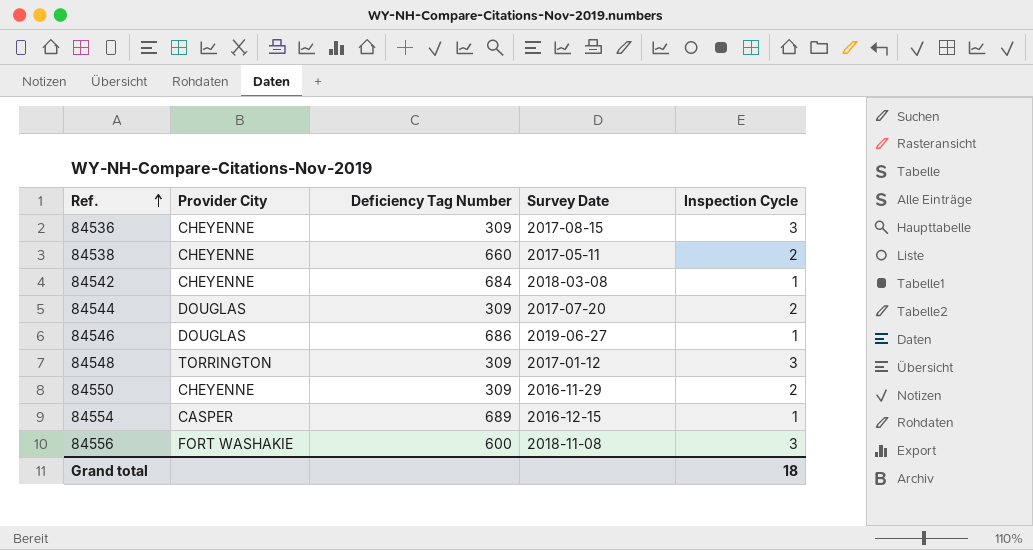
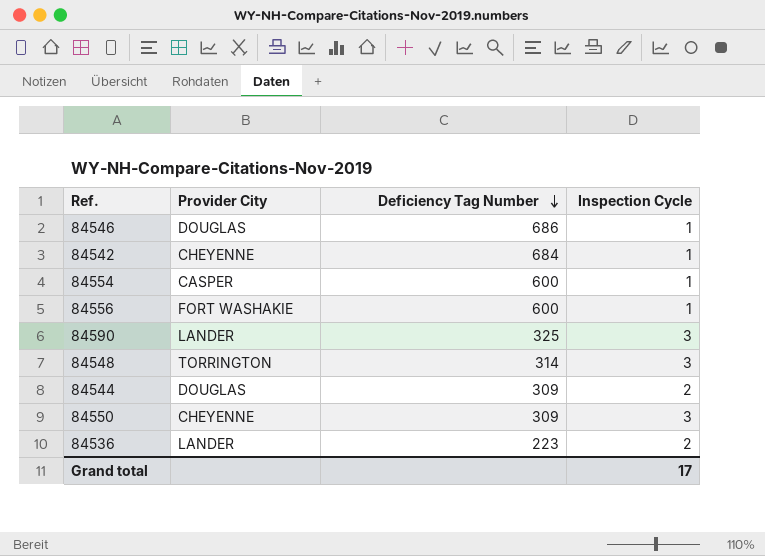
row order: Ref. ascending -> Deficiency Tag Number descending
column Survey Date | position: 4 -> none
row 84538: CHEYENNE | 660 | 2017-05-11 | 2 -> none
84554 | Deficiency Tag Number: 689 -> 600
84556 | Inspection Cycle: 3 -> 1
row 84590: none -> LANDER | 325 | 3
84548 | Deficiency Tag Number: 309 -> 314
84550 | Inspection Cycle: 2 -> 3
84536 | Provider City: CHEYENNE -> LANDER
84536 | Deficiency Tag Number: 309 -> 223
84536 | Inspection Cycle: 3 -> 2
Grand total | Inspection Cycle: 18 -> 17

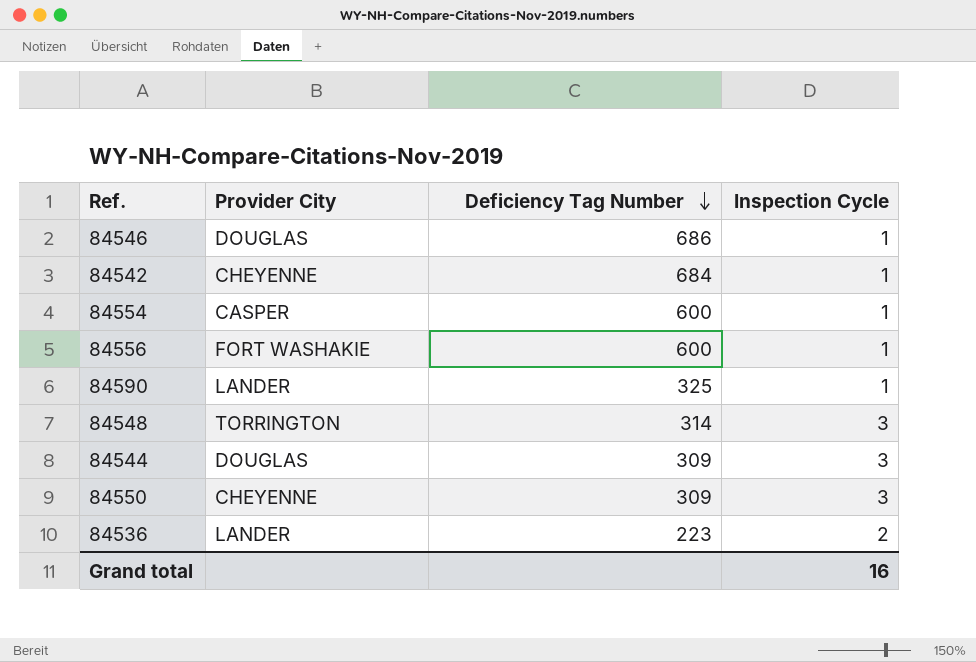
84590 | Inspection Cycle: 3 -> 1
84544 | Inspection Cycle: 2 -> 3
Grand total | Inspection Cycle: 17 -> 16

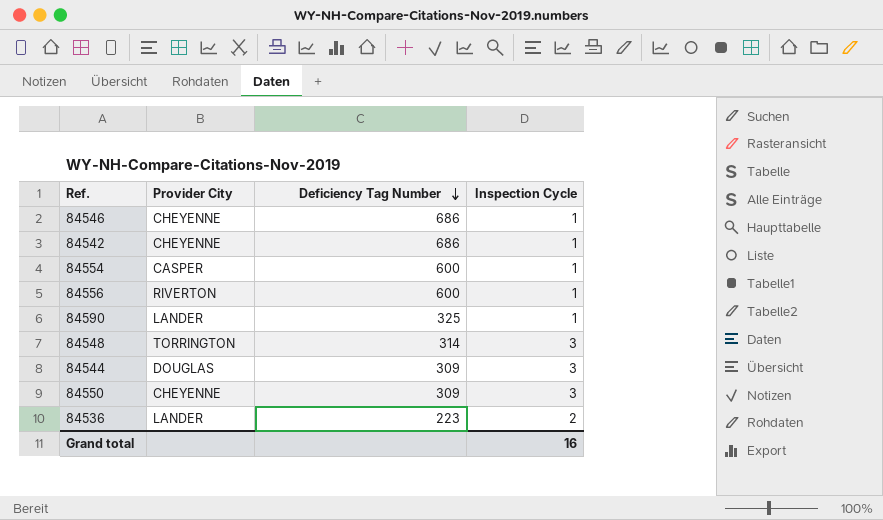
84546 | Provider City: DOUGLAS -> CHEYENNE
84542 | Deficiency Tag Number: 684 -> 686
84556 | Provider City: FORT WASHAKIE -> RIVERTON

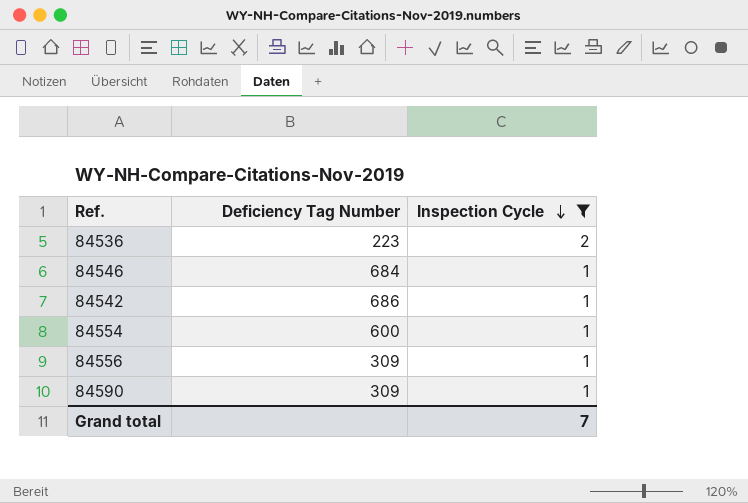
filter: none -> Inspection Cycle != 3
row order: Deficiency Tag Number descending -> Inspection Cycle descending
column Provider City | position: 2 -> none
84546 | Deficiency Tag Number: 686 -> 684
84556 | Deficiency Tag Number: 600 -> 309
84590 | Deficiency Tag Number: 325 -> 309
Grand total | Inspection Cycle: 16 -> 7

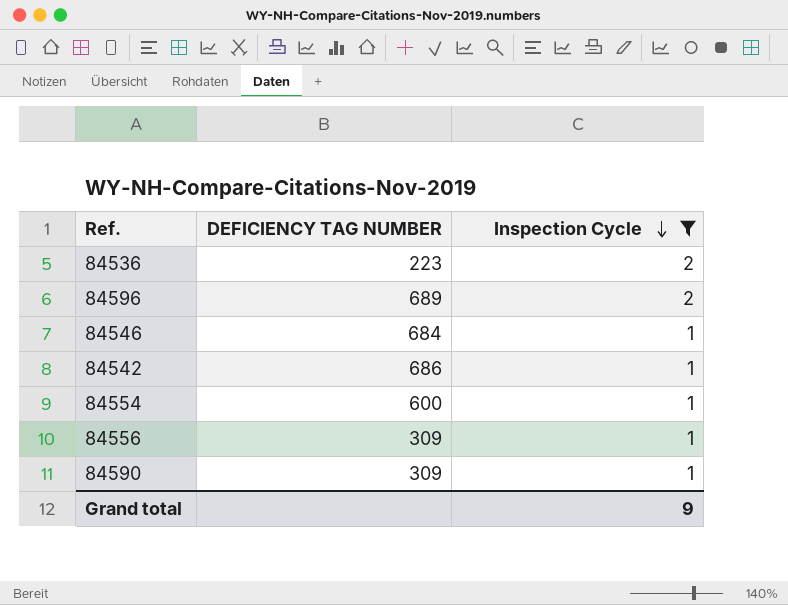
column name: Deficiency Tag Number -> DEFICIENCY TAG NUMBER
row 84596: none -> 689 | 2
Grand total | Inspection Cycle: 7 -> 9

